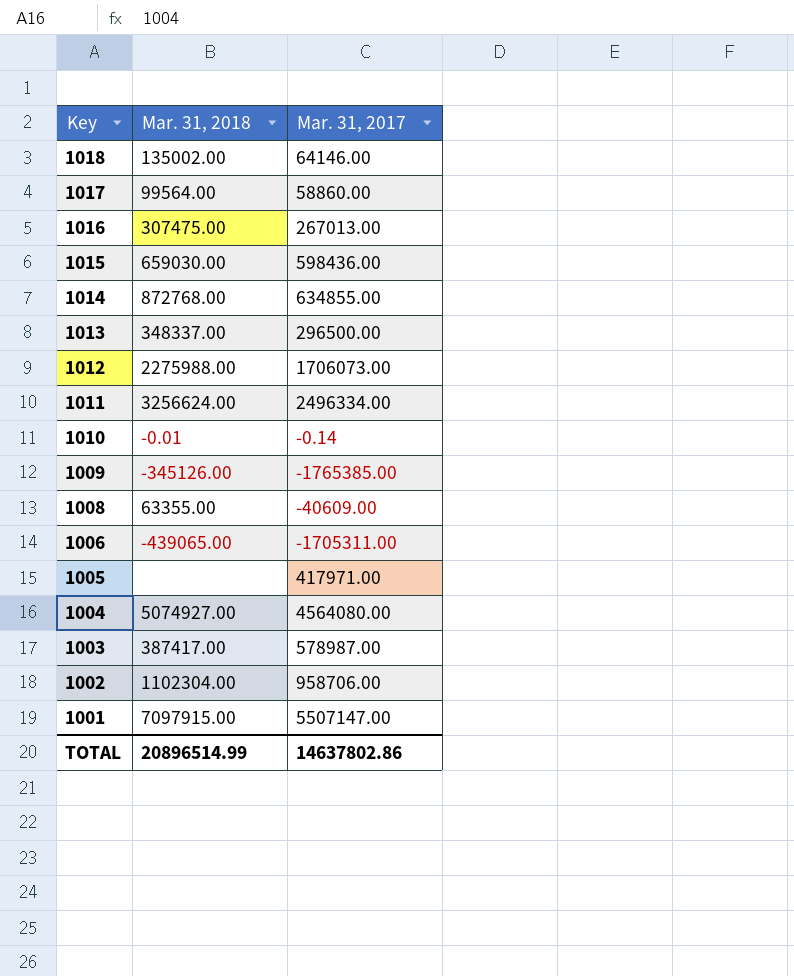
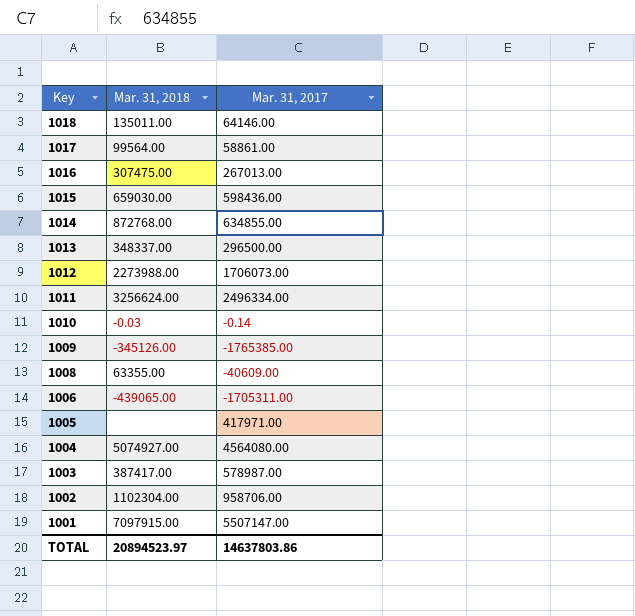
1018 | Mar. 31, 2018: 135002.00 -> 135011.00
1017 | Mar. 31, 2017: 58860.00 -> 58861.00
1012 | Mar. 31, 2018: 2275988.00 -> 2273988.00
1010 | Mar. 31, 2018: -0.01 -> -0.03
TOTAL | Mar. 31, 2018: 20896514.99 -> 20894523.97
TOTAL | Mar. 31, 2017: 14637802.86 -> 14637803.86

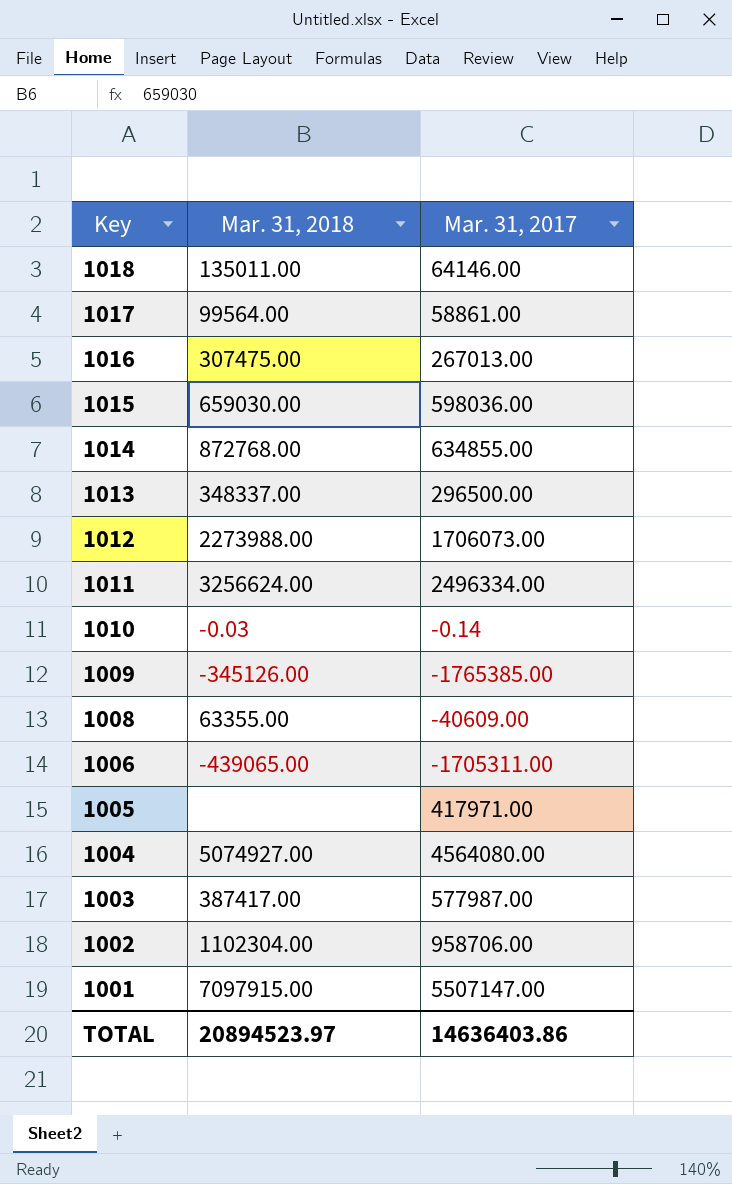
1015 | Mar. 31, 2017: 598436.00 -> 598036.00
1003 | Mar. 31, 2017: 578987.00 -> 577987.00
TOTAL | Mar. 31, 2017: 14637803.86 -> 14636403.86

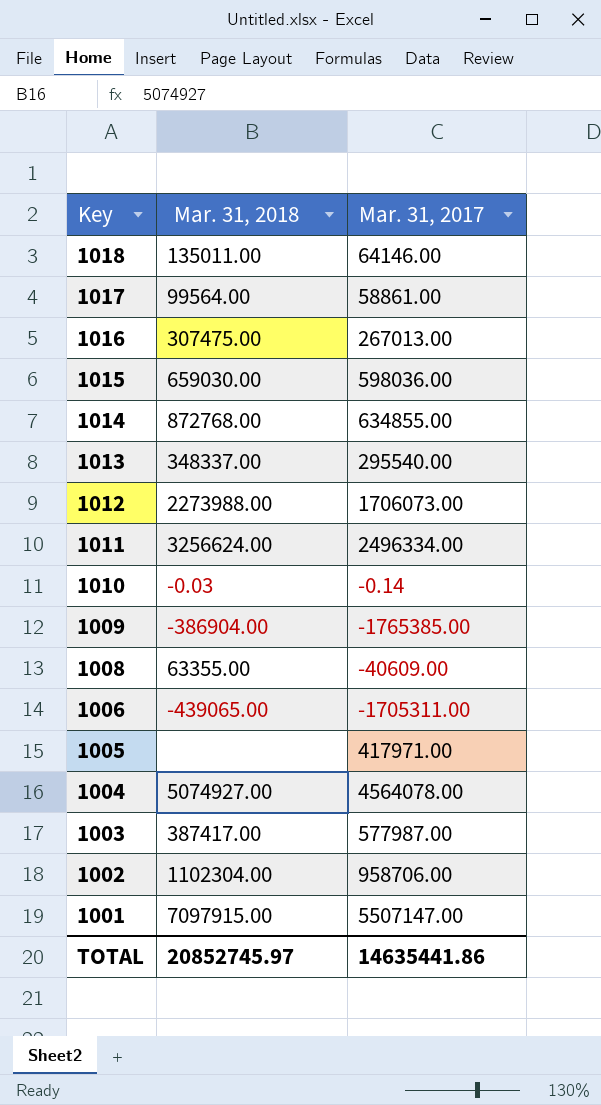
1013 | Mar. 31, 2017: 296500.00 -> 295540.00
1009 | Mar. 31, 2018: -345126.00 -> -386904.00
1004 | Mar. 31, 2017: 4564080.00 -> 4564078.00
TOTAL | Mar. 31, 2018: 20894523.97 -> 20852745.97
TOTAL | Mar. 31, 2017: 14636403.86 -> 14635441.86

